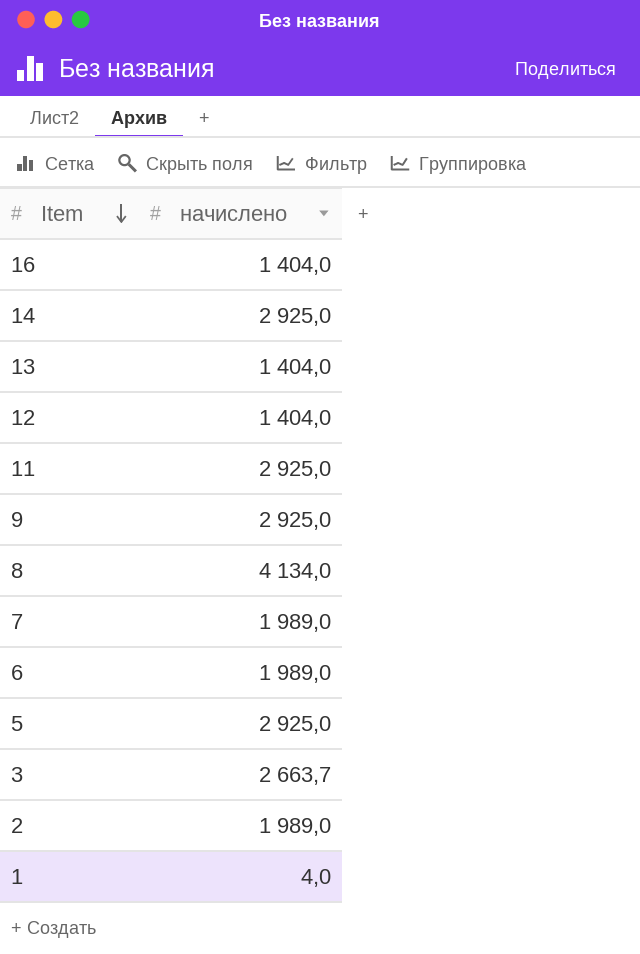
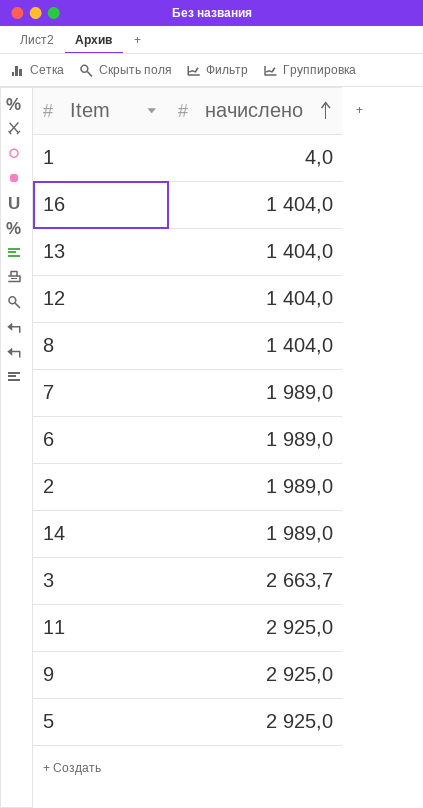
row order: Item descending -> начислено ascending
8 | начислено: 4 134,0 -> 1 404,0
14 | начислено: 2 925,0 -> 1 989,0

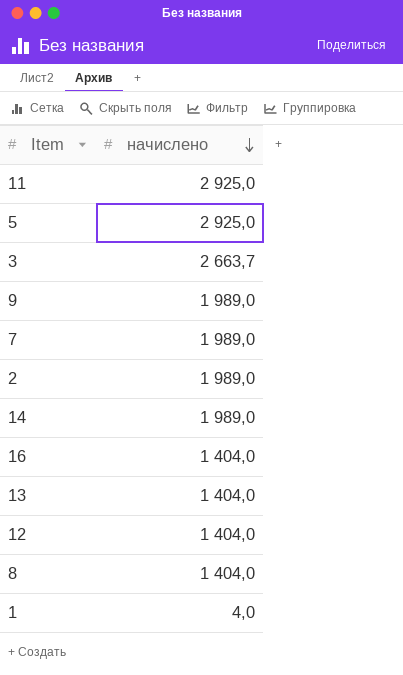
row order: начислено ascending -> начислено descending
row 6: 1 989,0 -> none
9 | начислено: 2 925,0 -> 1 989,0

